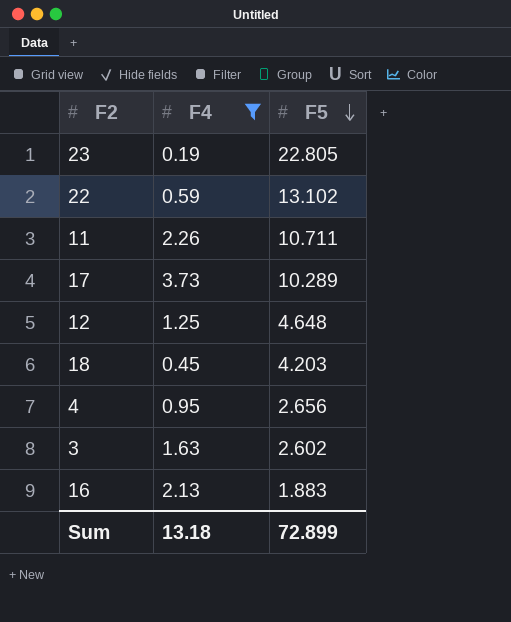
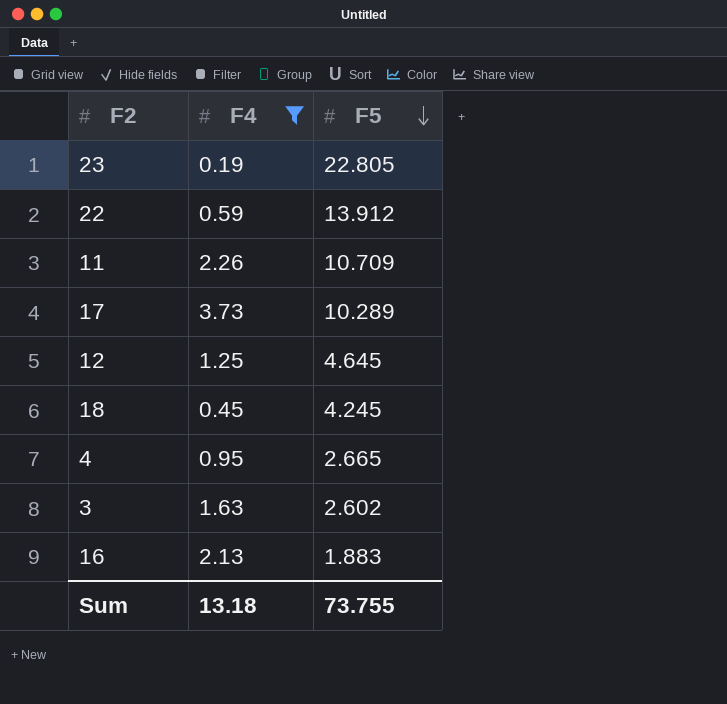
22 | F5: 13.102 -> 13.912
11 | F5: 10.711 -> 10.709
12 | F5: 4.648 -> 4.645
18 | F5: 4.203 -> 4.245
4 | F5: 2.656 -> 2.665
Sum | F5: 72.899 -> 73.755

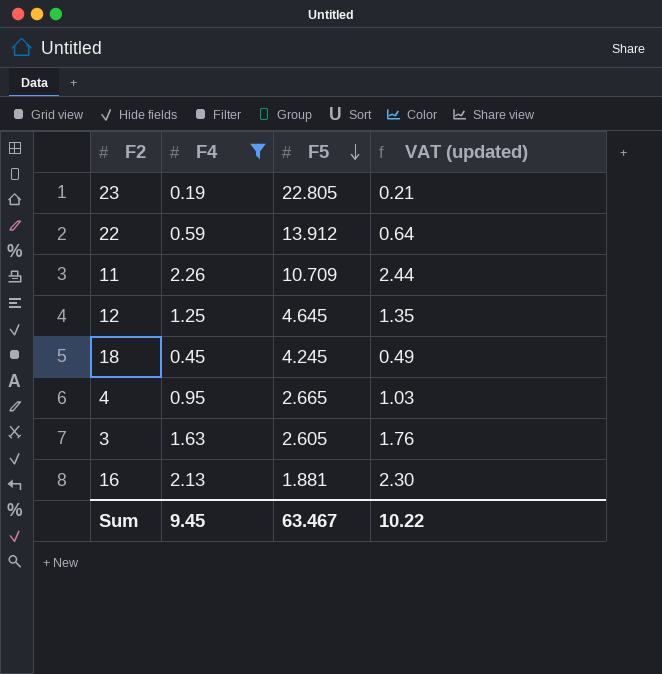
column VAT (updated) | formula: none -> [F4] * 1.08
row 17: 3.73 | 10.289 -> none
3 | F5: 2.602 -> 2.605
16 | F5: 1.883 -> 1.881
Sum | F4: 13.18 -> 9.45
Sum | F5: 73.755 -> 63.467

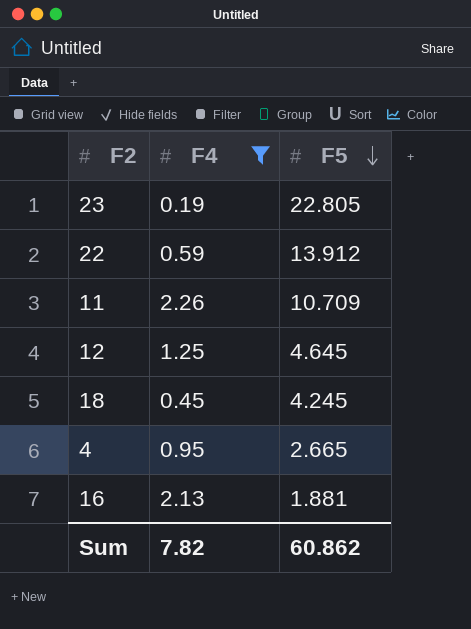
column VAT (updated) | formula: [F4] * 1.08 -> none
row 3: 1.63 | 2.605 | 1.76 -> none
Sum | F4: 9.45 -> 7.82
Sum | F5: 63.467 -> 60.862

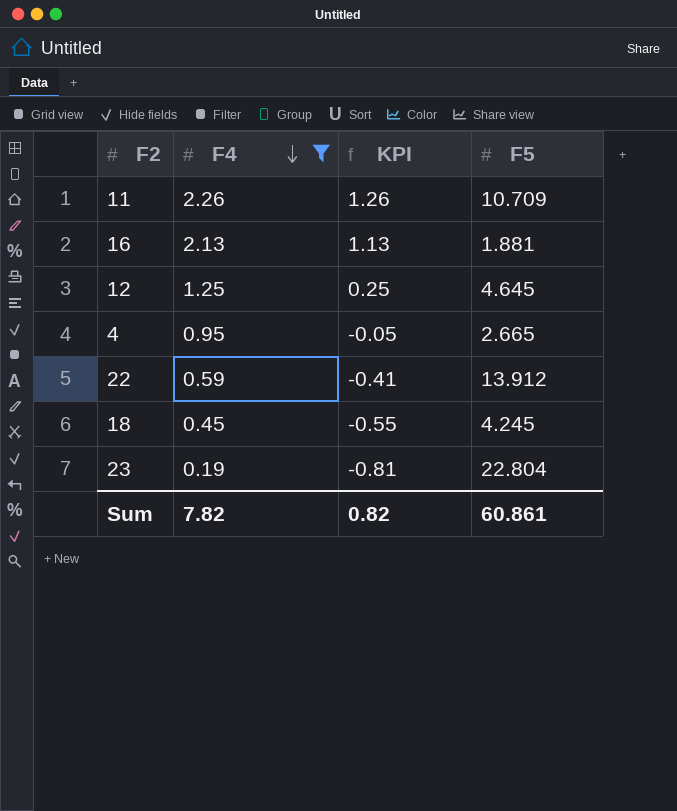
row order: F5 descending -> F4 descending
column KPI | formula: none -> [F4] - 1
23 | F5: 22.805 -> 22.804
Sum | F5: 60.862 -> 60.861

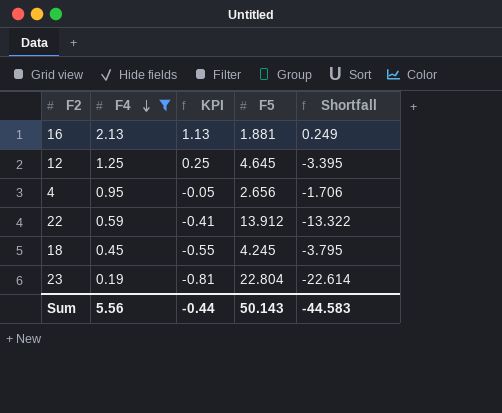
column Shortfall | formula: none -> [F4] - [F5]
row 11: 2.26 | 1.26 | 10.709 -> none
4 | F5: 2.665 -> 2.656
Sum | F4: 7.82 -> 5.56
Sum | KPI: 0.82 -> -0.44
Sum | F5: 60.861 -> 50.143

